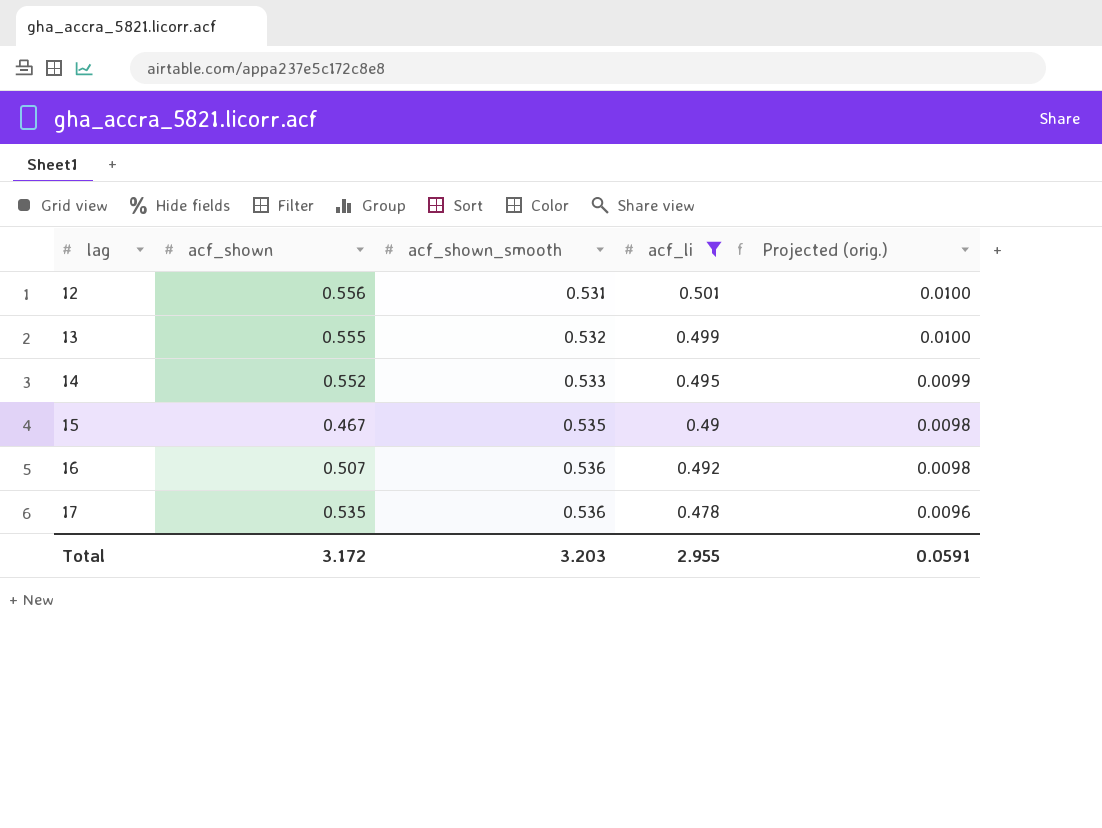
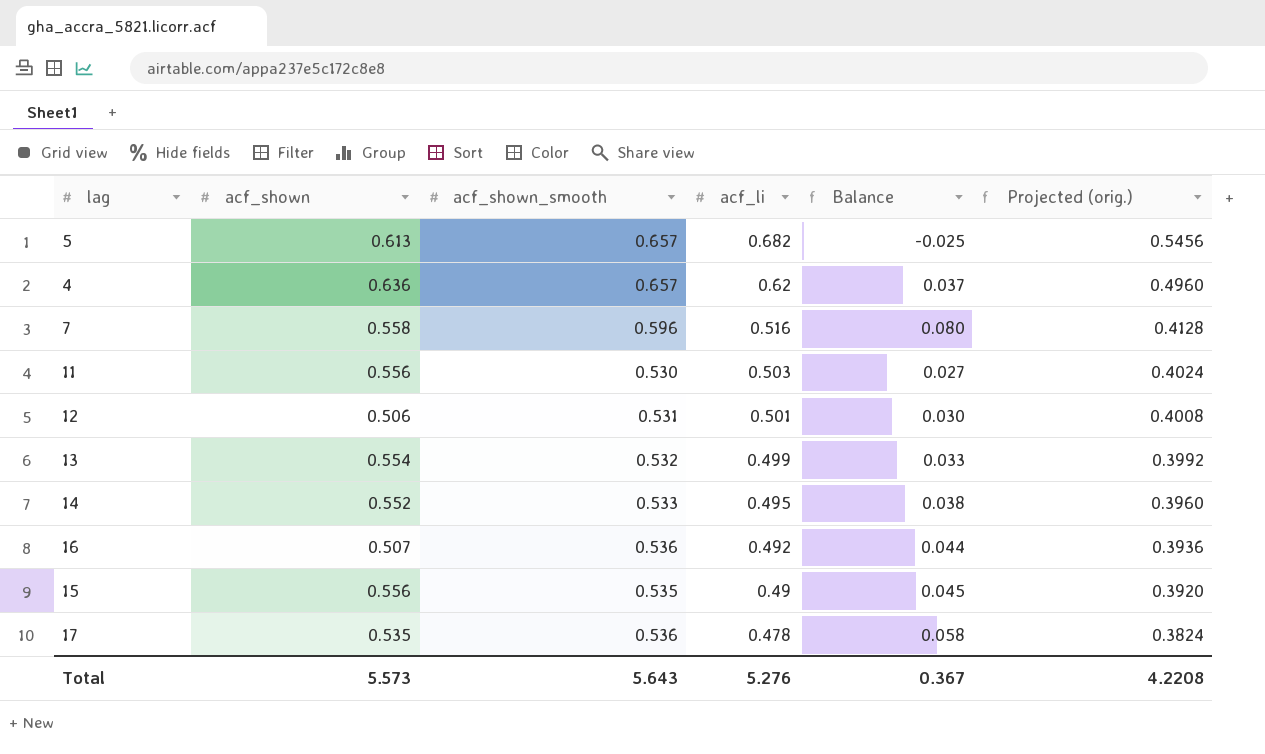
filter: acf_li <= 0.501 -> none
row order: lag ascending -> acf_li descending
column Balance | formula: none -> [acf_shown_smooth] - [acf_li]
column Projected (orig.) | formula: [acf_li] * 0.02 -> [acf_li] * 0.8
12 | acf_shown: 0.556 -> 0.506
13 | acf_shown: 0.555 -> 0.554
15 | acf_shown: 0.467 -> 0.556
Total | acf_shown: 3.172 -> 5.573
Total | acf_shown_smooth: 3.203 -> 5.643
Total | acf_li: 2.955 -> 5.276
Total | Projected (orig.): 0.0591 -> 4.2208

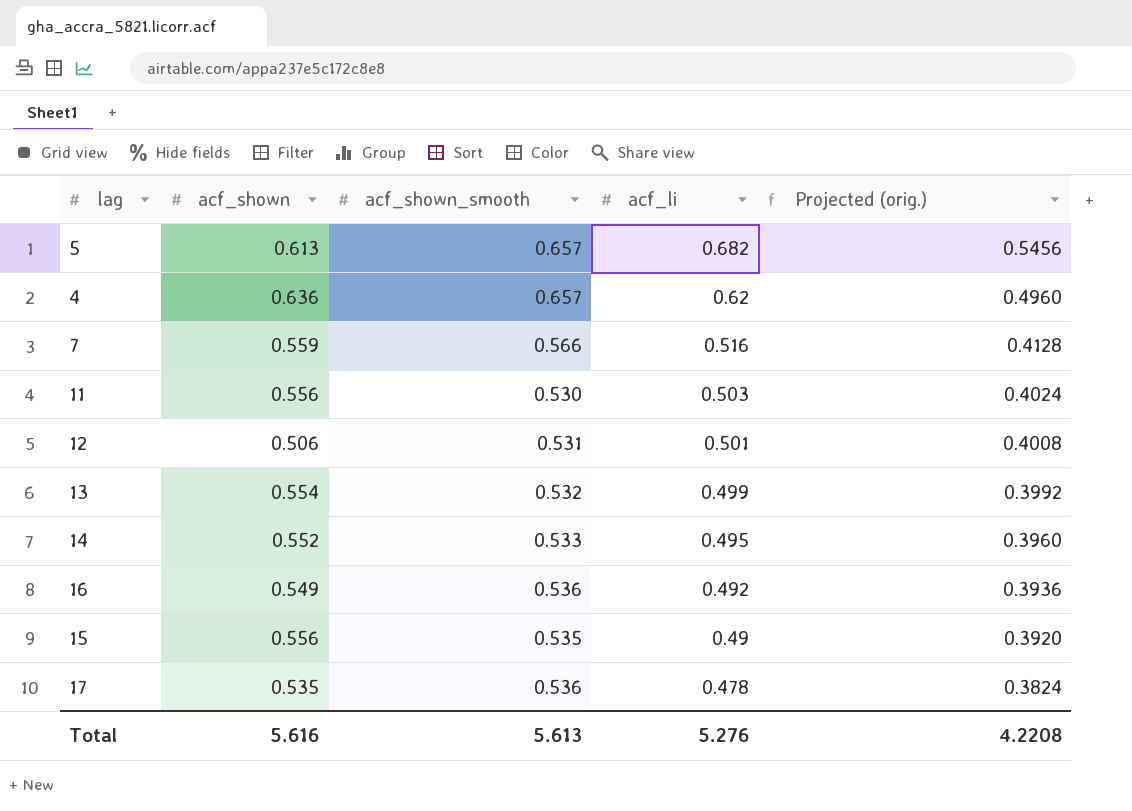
column Balance | formula: [acf_shown_smooth] - [acf_li] -> none
7 | acf_shown: 0.558 -> 0.559
7 | acf_shown_smooth: 0.596 -> 0.566
16 | acf_shown: 0.507 -> 0.549
Total | acf_shown: 5.573 -> 5.616
Total | acf_shown_smooth: 5.643 -> 5.613

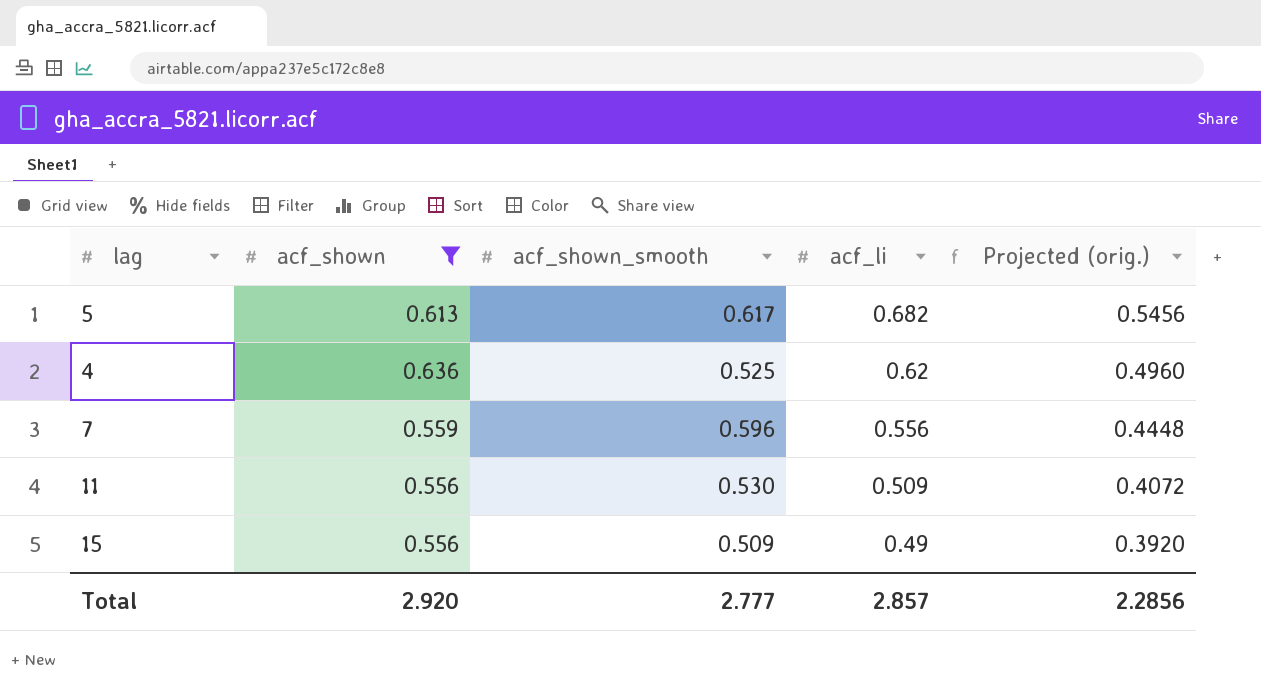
filter: none -> acf_shown >= 0.556
5 | acf_shown_smooth: 0.657 -> 0.617
4 | acf_shown_smooth: 0.657 -> 0.525
7 | acf_shown_smooth: 0.566 -> 0.596
7 | acf_li: 0.516 -> 0.556
7 | Projected (orig.): 0.4128 -> 0.4448
11 | acf_li: 0.503 -> 0.509
11 | Projected (orig.): 0.4024 -> 0.4072
15 | acf_shown_smooth: 0.535 -> 0.509
Total | acf_shown: 5.616 -> 2.920
Total | acf_shown_smooth: 5.613 -> 2.777
Total | acf_li: 5.276 -> 2.857
Total | Projected (orig.): 4.2208 -> 2.2856

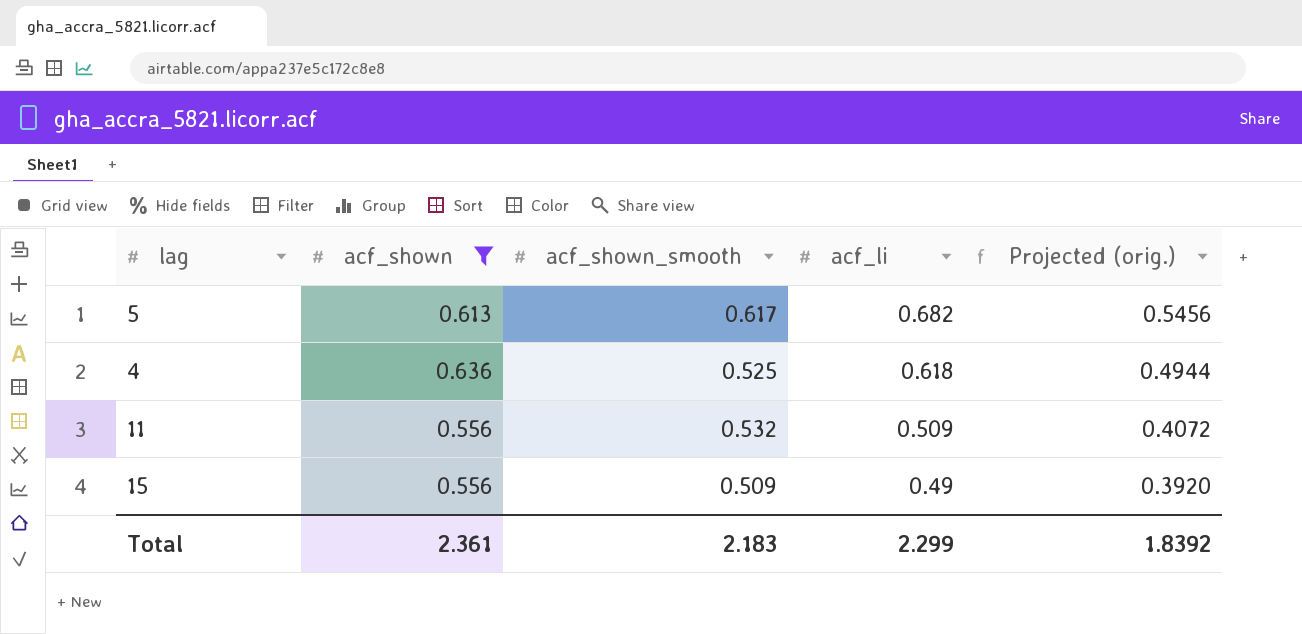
row 7: 0.559 | 0.596 | 0.556 | 0.4448 -> none
4 | acf_li: 0.62 -> 0.618
4 | Projected (orig.): 0.4960 -> 0.4944
11 | acf_shown_smooth: 0.530 -> 0.532
Total | acf_shown: 2.920 -> 2.361
Total | acf_shown_smooth: 2.777 -> 2.183
Total | acf_li: 2.857 -> 2.299
Total | Projected (orig.): 2.2856 -> 1.8392

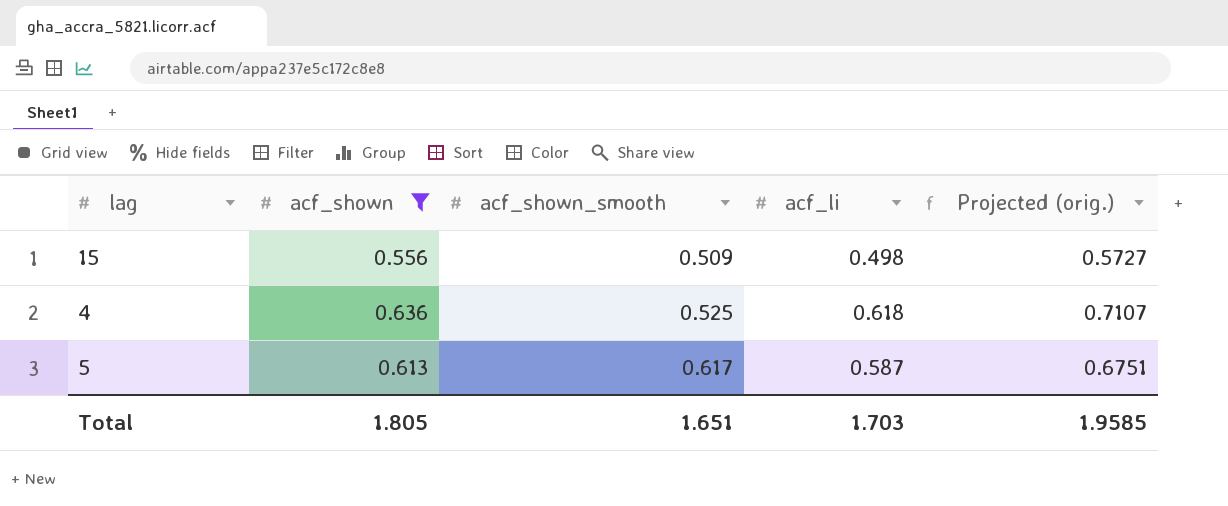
row order: acf_li descending -> acf_shown_smooth ascending
column Projected (orig.) | formula: [acf_li] * 0.8 -> [acf_li] * 1.15
row 11: 0.556 | 0.532 | 0.509 | 0.4072 -> none
15 | acf_li: 0.49 -> 0.498
5 | acf_li: 0.682 -> 0.587
Total | acf_shown: 2.361 -> 1.805
Total | acf_shown_smooth: 2.183 -> 1.651
Total | acf_li: 2.299 -> 1.703
Total | Projected (orig.): 1.8392 -> 1.9585

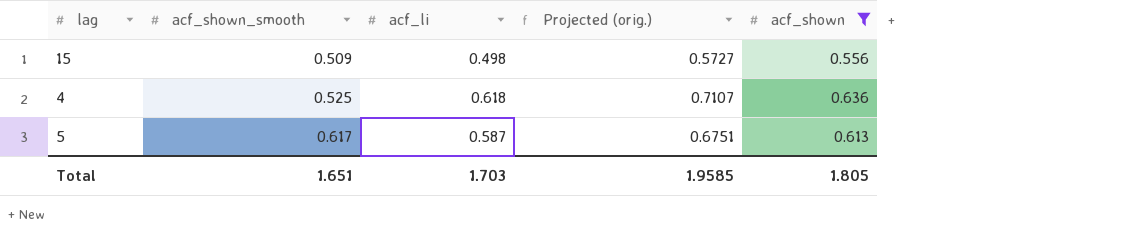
column acf_shown | position: 2 -> 5

